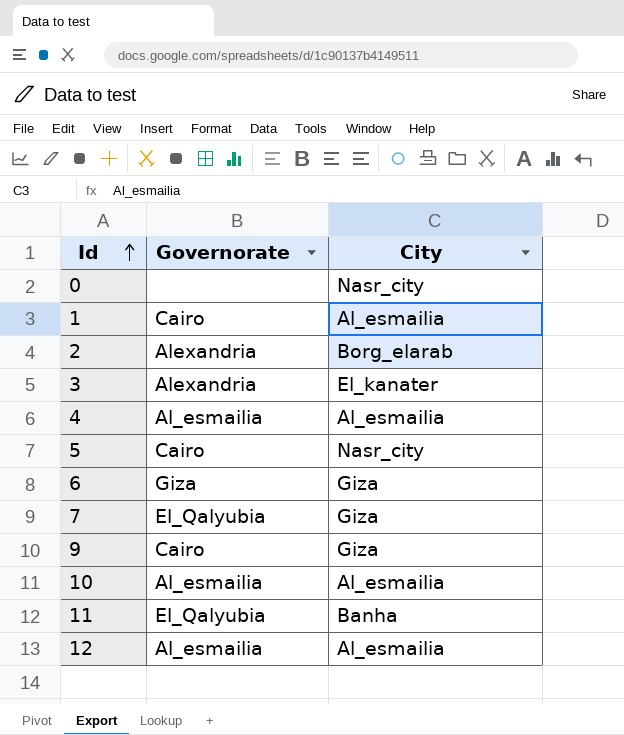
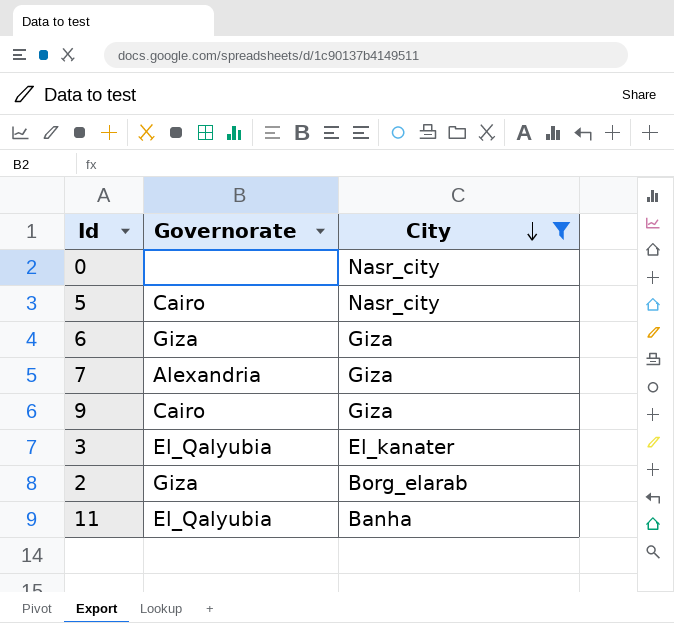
filter: none -> City != Al_esmailia
row order: Id ascending -> City descending
7 | Governorate: El_Qalyubia -> Alexandria
3 | Governorate: Alexandria -> El_Qalyubia
2 | Governorate: Alexandria -> Giza

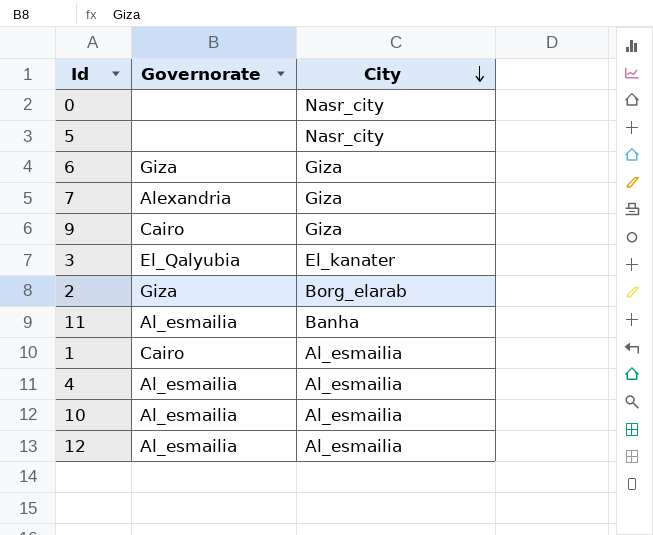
filter: City != Al_esmailia -> none
5 | Governorate: Cairo -> none
11 | Governorate: El_Qalyubia -> Al_esmailia

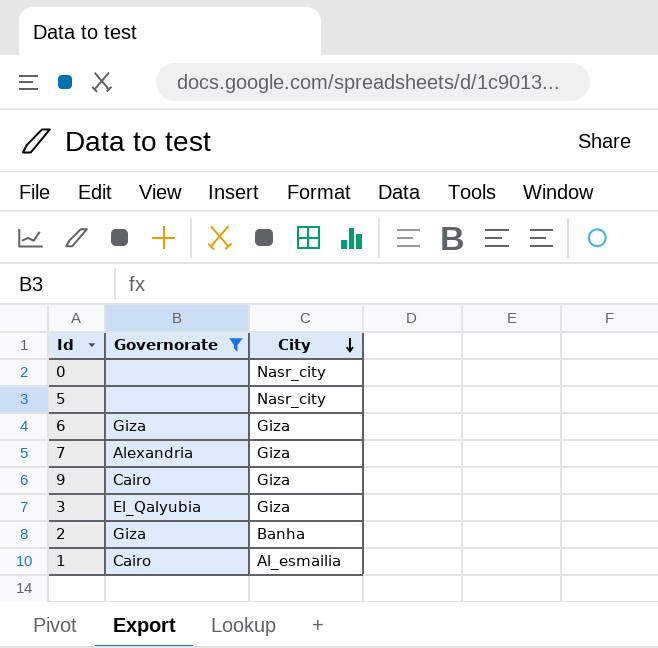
filter: none -> Governorate != Al_esmailia
3 | City: El_kanater -> Giza
2 | City: Borg_elarab -> Banha

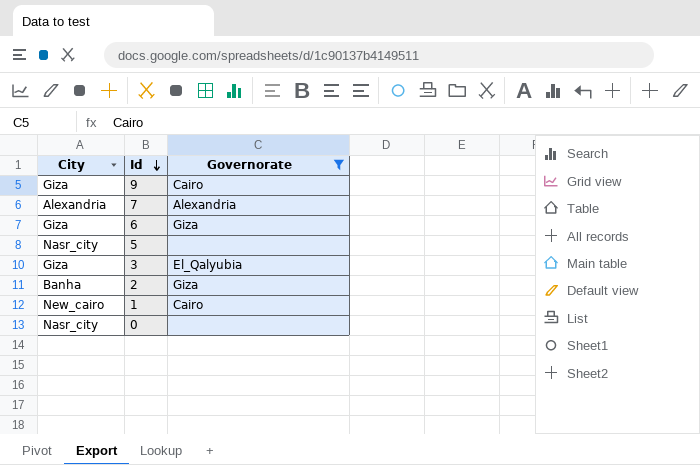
row order: City descending -> Id descending
column City | position: 3 -> 1
7 | City: Giza -> Alexandria
1 | City: Al_esmailia -> New_cairo

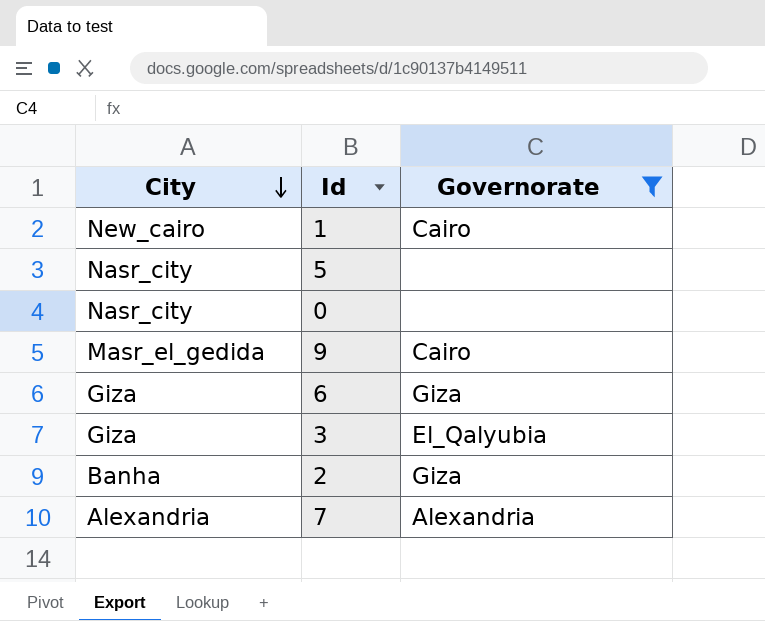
row order: Id descending -> City descending
9 | City: Giza -> Masr_el_gedida

